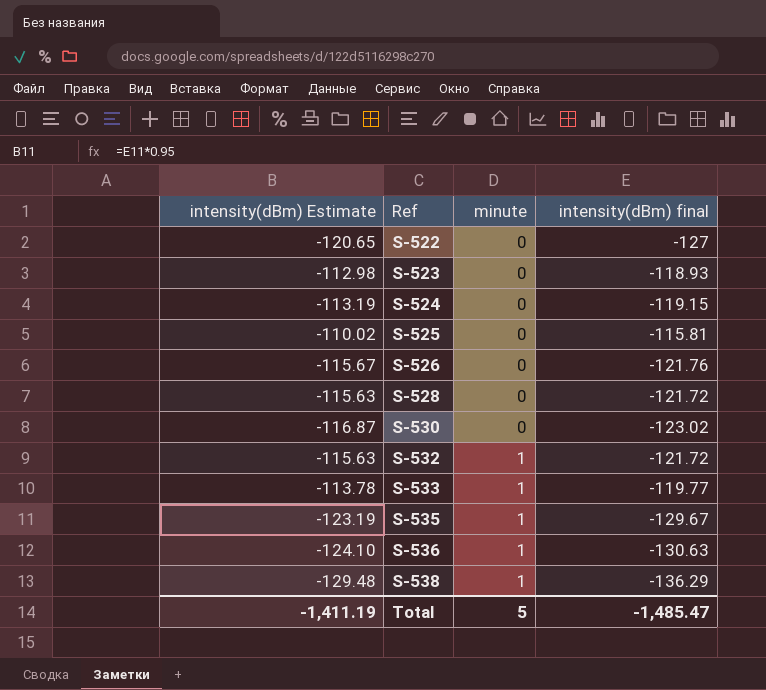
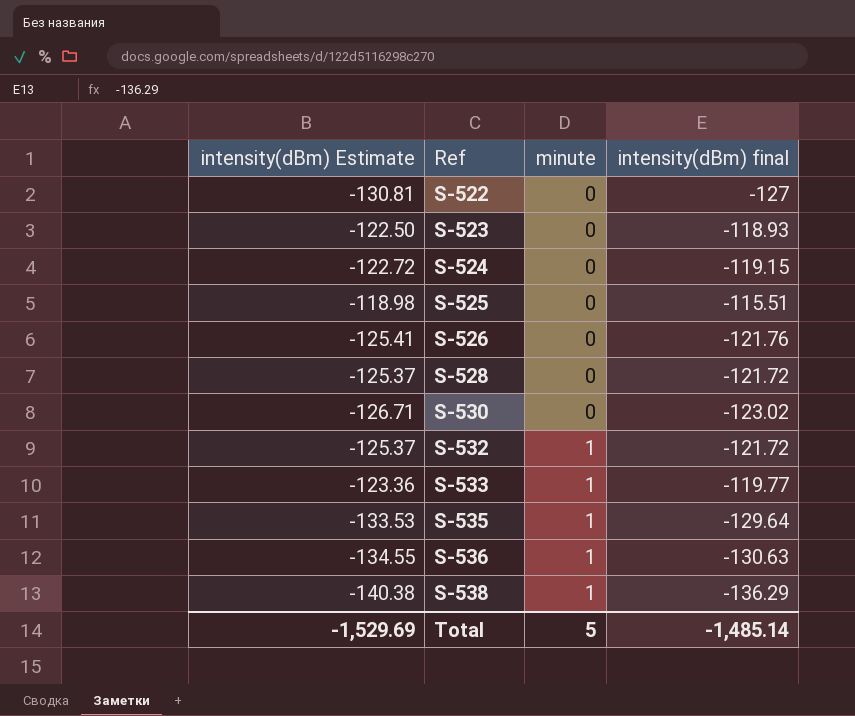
column intensity(dBm) Estimate | formula: [intensity(dBm) final] * 0.95 -> [intensity(dBm) final] * 1.03
S-525 | intensity(dBm) final: -115.81 -> -115.51
S-535 | intensity(dBm) final: -129.67 -> -129.64
Total | intensity(dBm) Estimate: -1,411.19 -> -1,529.69
Total | intensity(dBm) final: -1,485.47 -> -1,485.14

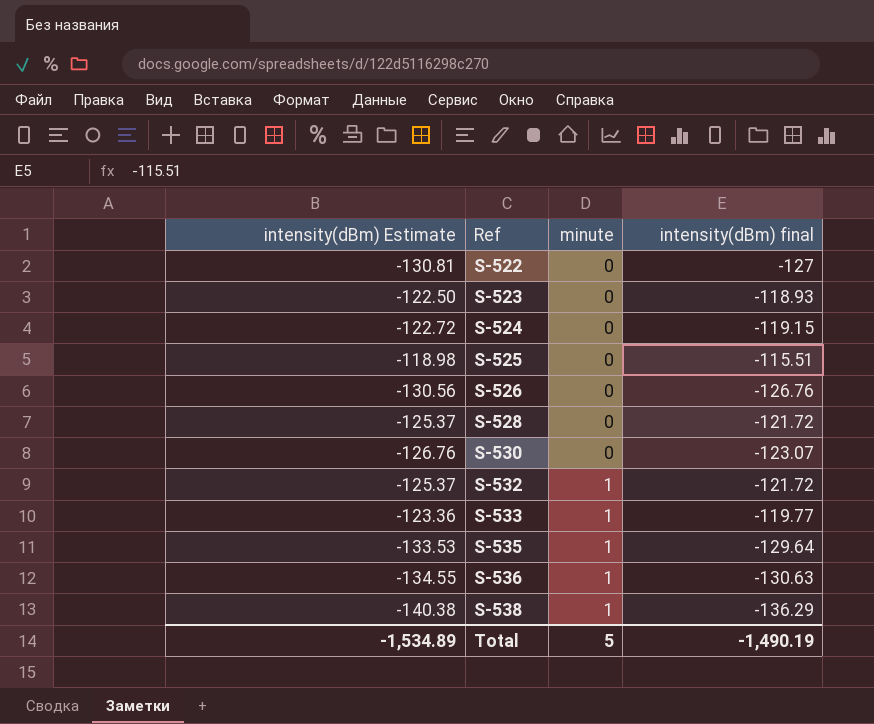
S-526 | intensity(dBm) Estimate: -125.41 -> -130.56
S-526 | intensity(dBm) final: -121.76 -> -126.76
S-530 | intensity(dBm) Estimate: -126.71 -> -126.76
S-530 | intensity(dBm) final: -123.02 -> -123.07
Total | intensity(dBm) Estimate: -1,529.69 -> -1,534.89
Total | intensity(dBm) final: -1,485.14 -> -1,490.19

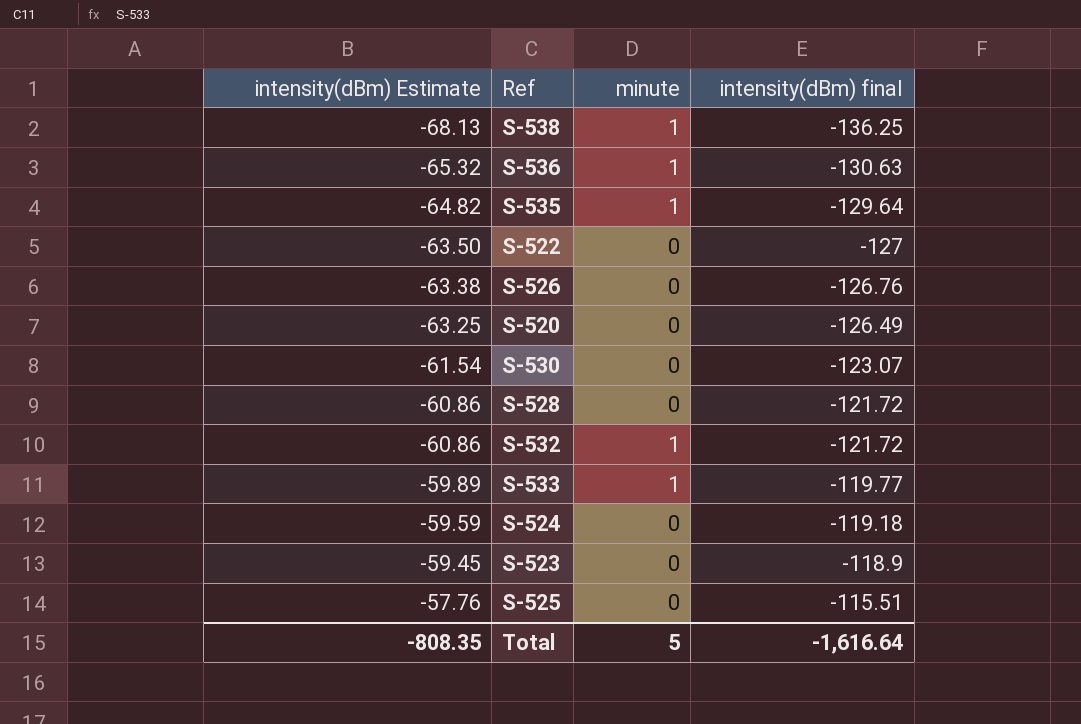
row order: Ref ascending -> intensity(dBm) Estimate ascending
column intensity(dBm) Estimate | formula: [intensity(dBm) final] * 1.03 -> [intensity(dBm) final] * 0.5
S-538 | intensity(dBm) final: -136.29 -> -136.25
row S-520: none -> -63.25 | 0 | -126.49
S-524 | intensity(dBm) final: -119.15 -> -119.18
S-523 | intensity(dBm) final: -118.93 -> -118.9
Total | intensity(dBm) Estimate: -1,534.89 -> -808.35
Total | intensity(dBm) final: -1,490.19 -> -1,616.64

